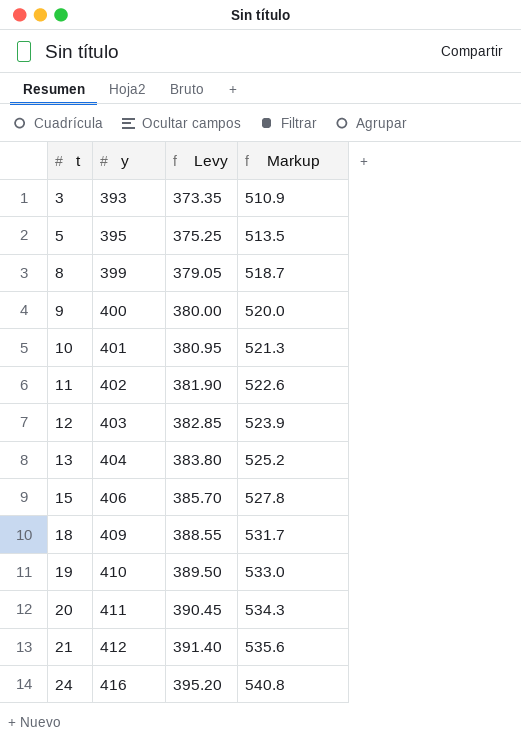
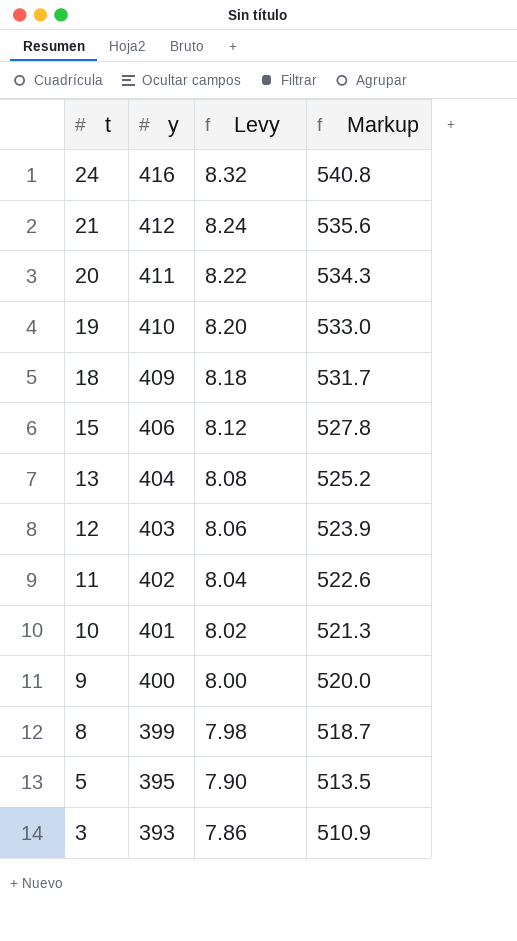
row order: t ascending -> t descending
column Levy | formula: [y] * 0.95 -> [y] * 0.02

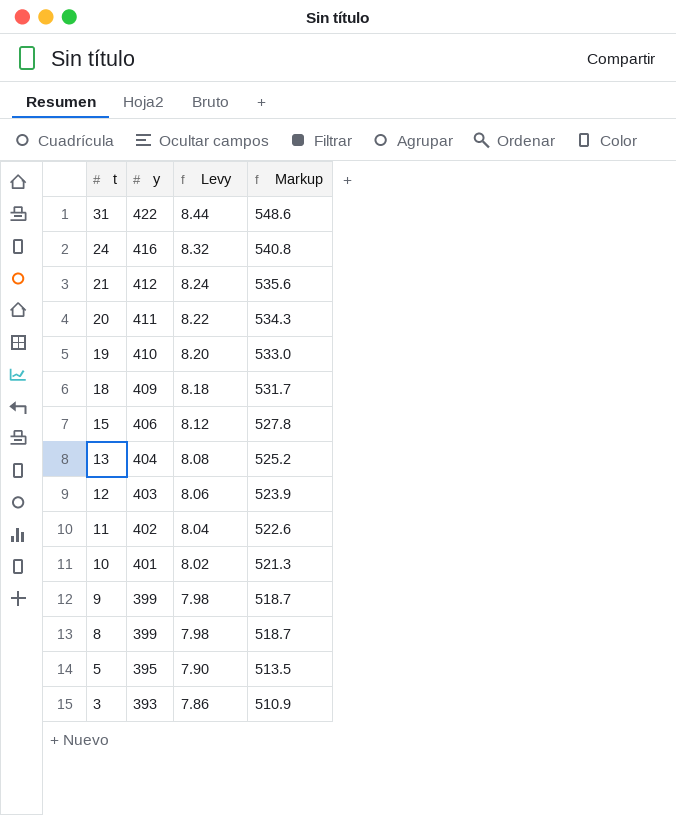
row 31: none -> 422 | 8.44 | 548.6
9 | y: 400 -> 399
9 | Levy: 8.00 -> 7.98
9 | Markup: 520.0 -> 518.7

